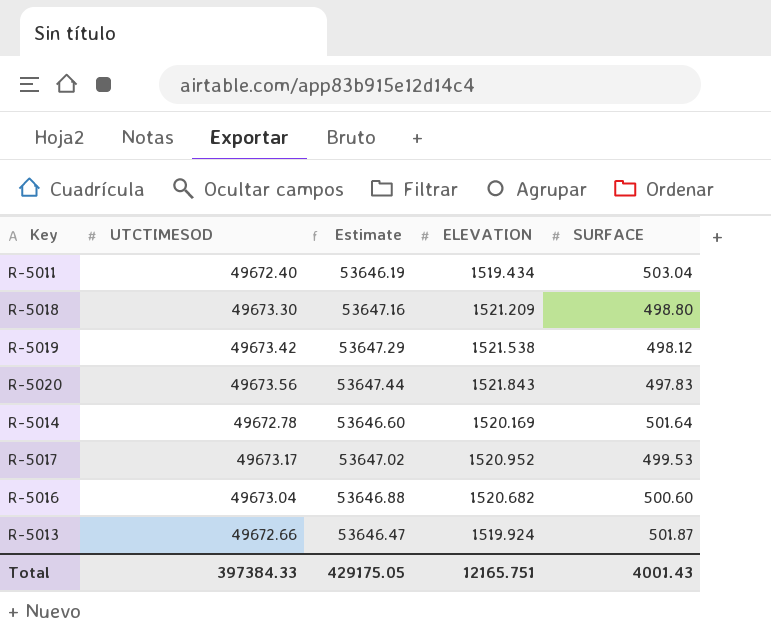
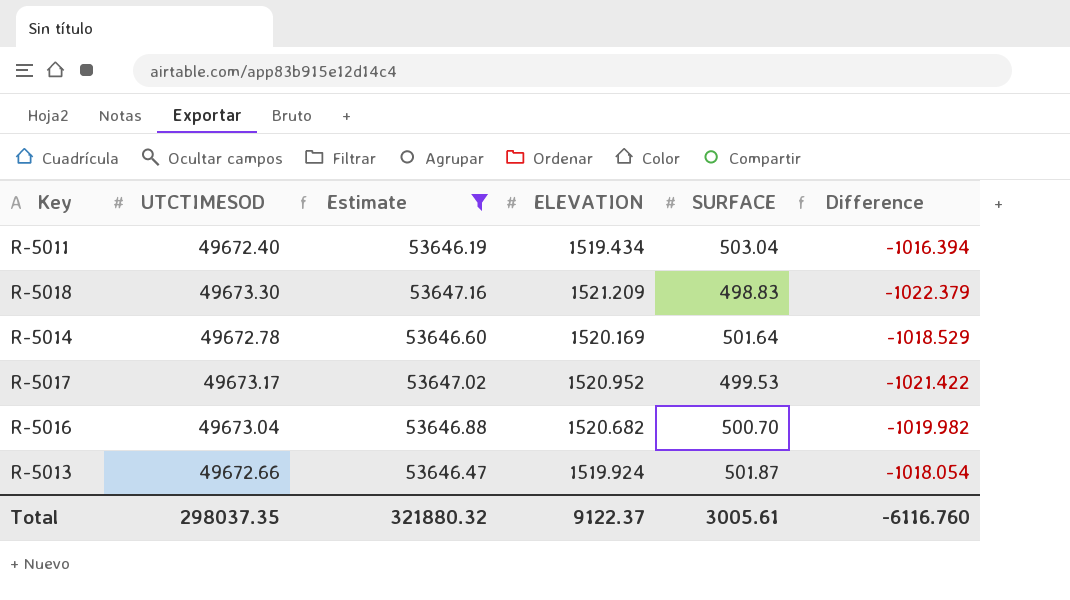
filter: none -> Estimate <= 53647.16
column Difference | formula: none -> [SURFACE] - [ELEVATION]
R-5018 | SURFACE: 498.80 -> 498.83
R-5016 | SURFACE: 500.60 -> 500.70
Total | UTCTIMESOD: 397384.33 -> 298037.35
Total | Estimate: 429175.05 -> 321880.32
Total | ELEVATION: 12165.751 -> 9122.37
Total | SURFACE: 4001.43 -> 3005.61

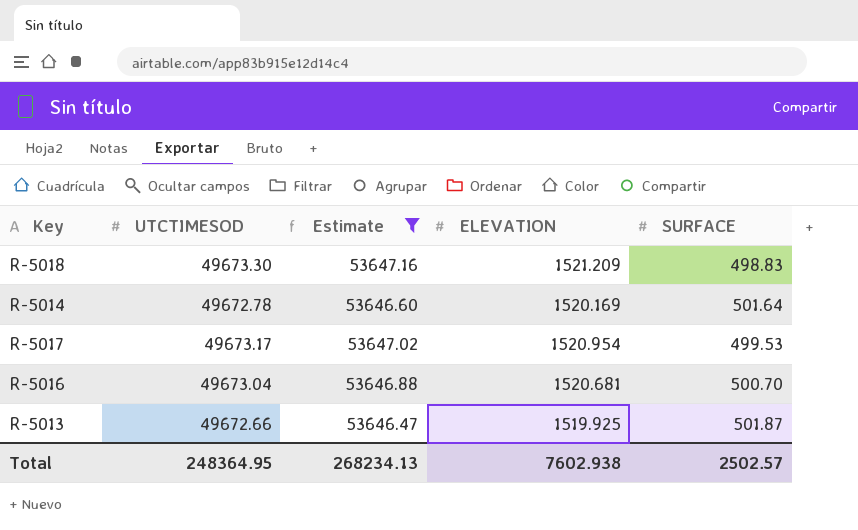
column Difference | formula: [SURFACE] - [ELEVATION] -> none
row R-5011: 49672.40 | 53646.19 | 1519.434 | 503.04 | -1016.394 -> none
R-5017 | ELEVATION: 1520.952 -> 1520.954
R-5016 | ELEVATION: 1520.682 -> 1520.681
R-5013 | ELEVATION: 1519.924 -> 1519.925
Total | UTCTIMESOD: 298037.35 -> 248364.95
Total | Estimate: 321880.32 -> 268234.13
Total | ELEVATION: 9122.37 -> 7602.938
Total | SURFACE: 3005.61 -> 2502.57

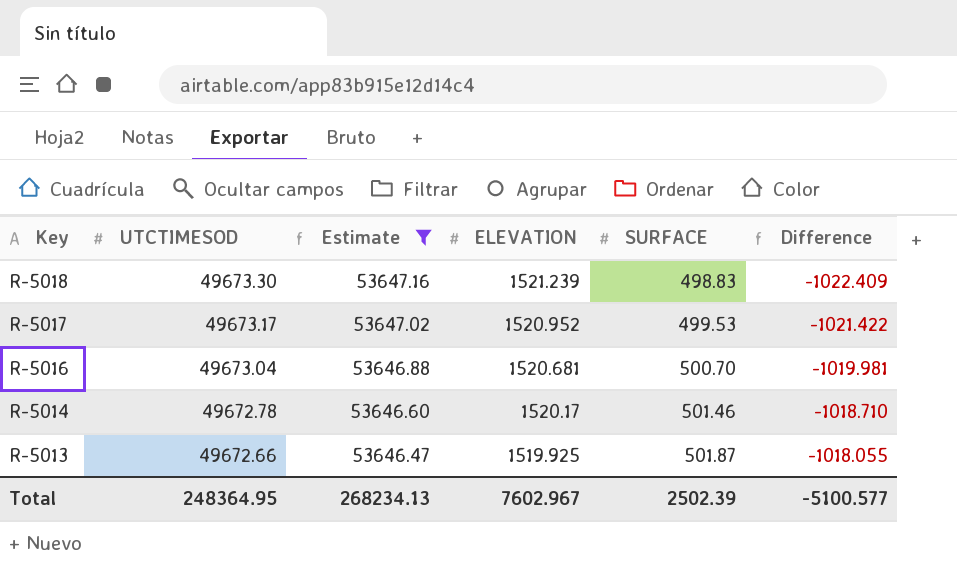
row order: none -> Key descending
column Difference | formula: none -> [SURFACE] - [ELEVATION]
R-5018 | ELEVATION: 1521.209 -> 1521.239
R-5017 | ELEVATION: 1520.954 -> 1520.952
R-5014 | ELEVATION: 1520.169 -> 1520.17
R-5014 | SURFACE: 501.64 -> 501.46
Total | ELEVATION: 7602.938 -> 7602.967
Total | SURFACE: 2502.57 -> 2502.39

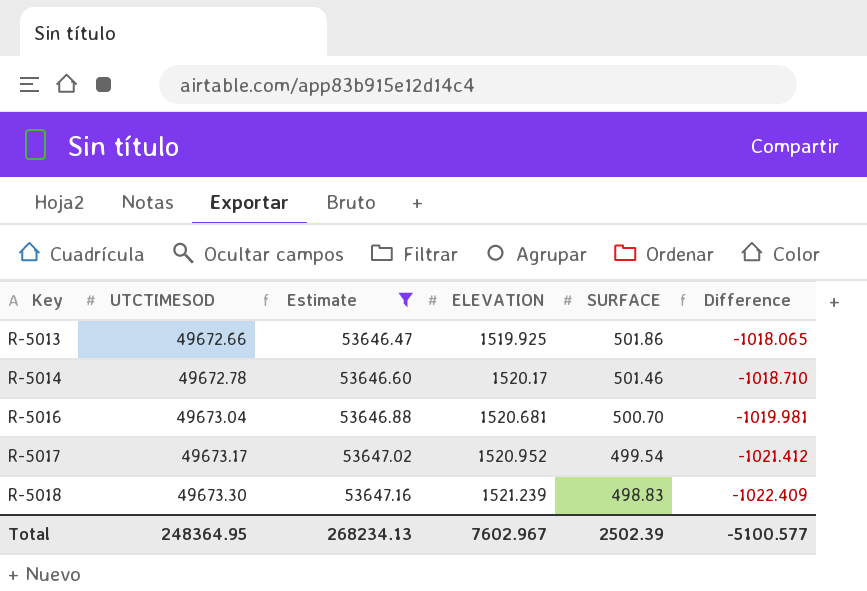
row order: Key descending -> Key ascending
R-5013 | SURFACE: 501.87 -> 501.86
R-5013 | Difference: -1018.055 -> -1018.065
R-5017 | SURFACE: 499.53 -> 499.54
R-5017 | Difference: -1021.422 -> -1021.412

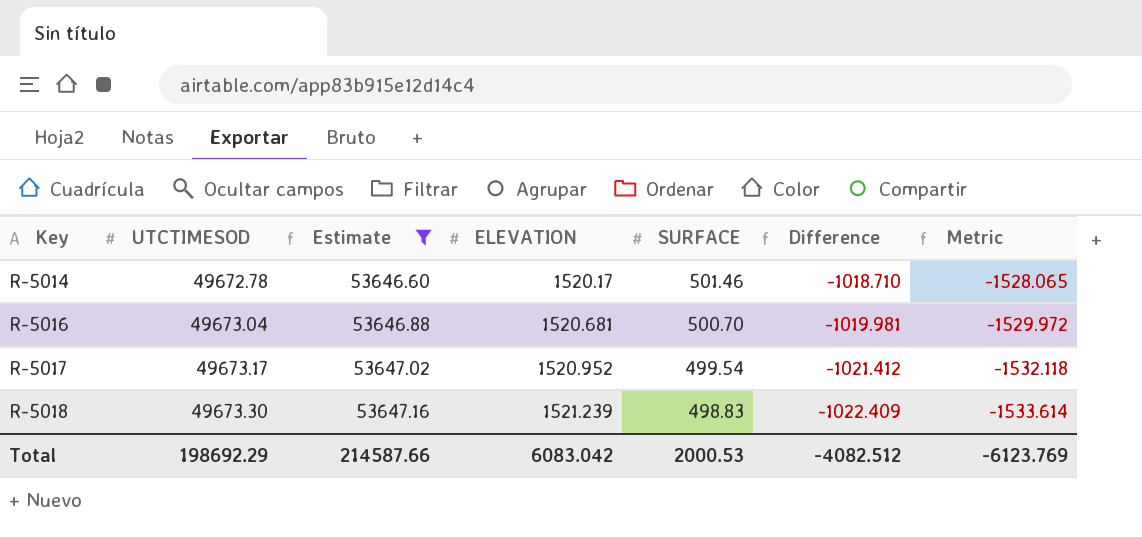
column Metric | formula: none -> [Difference] * 1.5
row R-5013: 49672.66 | 53646.47 | 1519.925 | 501.86 | -1018.065 -> none
Total | UTCTIMESOD: 248364.95 -> 198692.29
Total | Estimate: 268234.13 -> 214587.66
Total | ELEVATION: 7602.967 -> 6083.042
Total | SURFACE: 2502.39 -> 2000.53
Total | Difference: -5100.577 -> -4082.512

